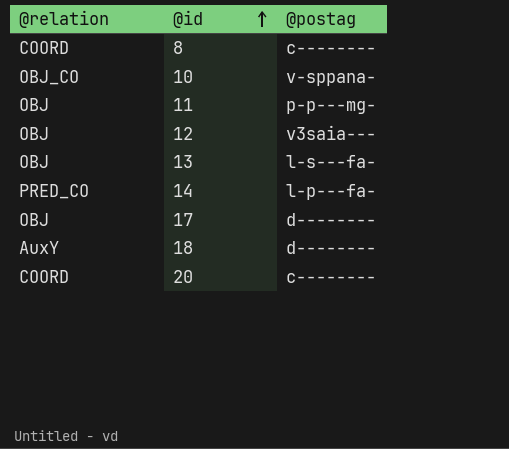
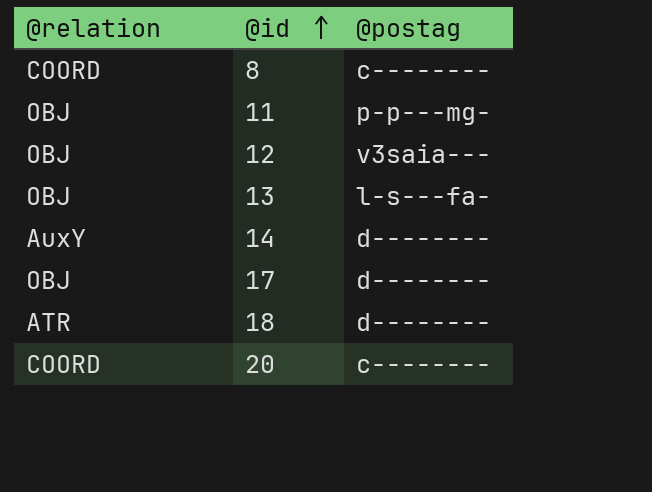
row 10: OBJ_CO | v-sppana- -> none
14 | @relation: PRED_CO -> AuxY
14 | @postag: l-p---fa- -> d--------
18 | @relation: AuxY -> ATR

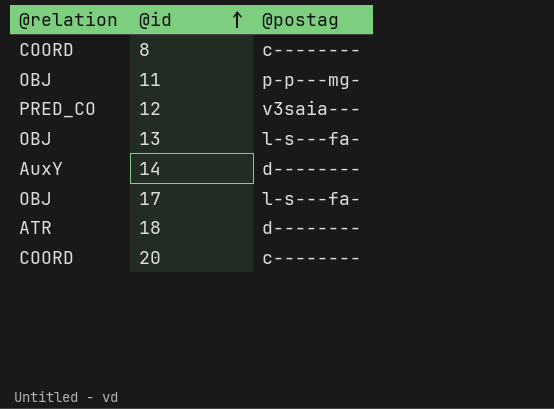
12 | @relation: OBJ -> PRED_CO
17 | @postag: d-------- -> l-s---fa-

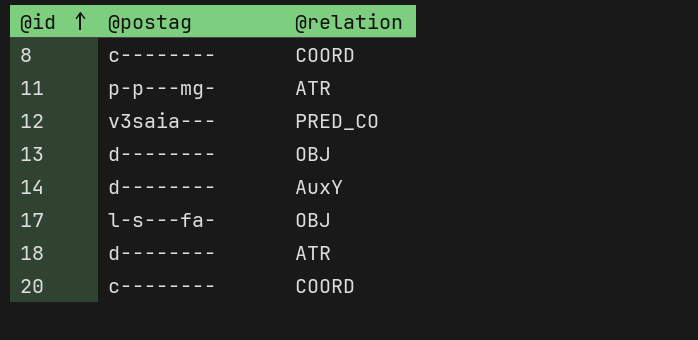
column @relation | position: 1 -> 3
11 | @relation: OBJ -> ATR
13 | @postag: l-s---fa- -> d--------

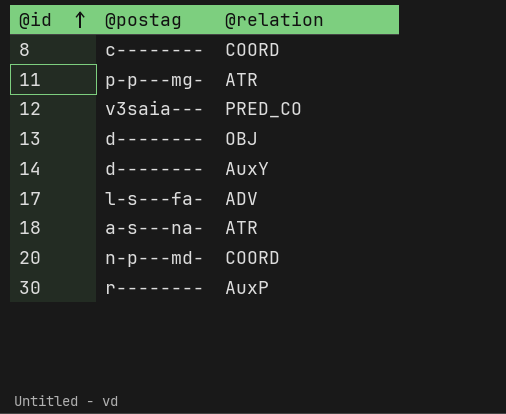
17 | @relation: OBJ -> ADV
18 | @postag: d-------- -> a-s---na-
20 | @postag: c-------- -> n-p---md-
row 30: none -> r-------- | AuxP

